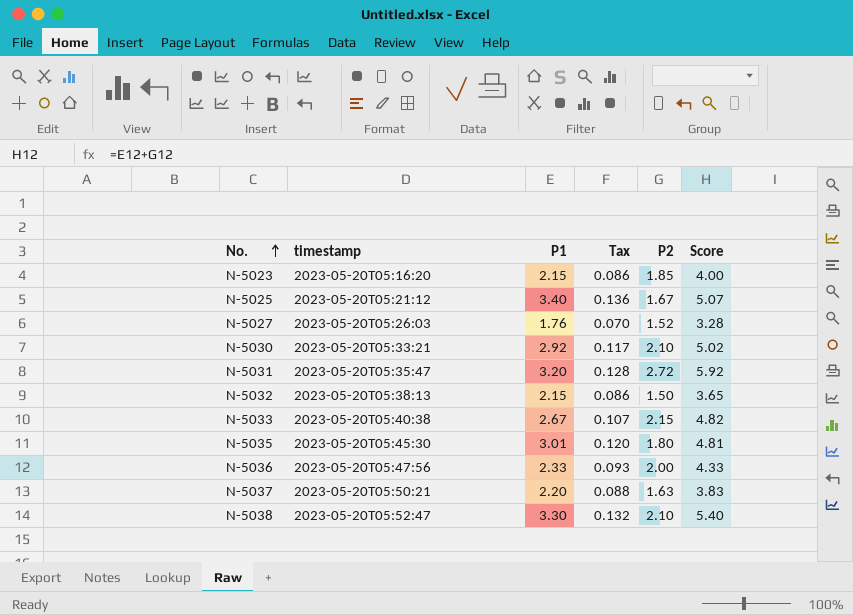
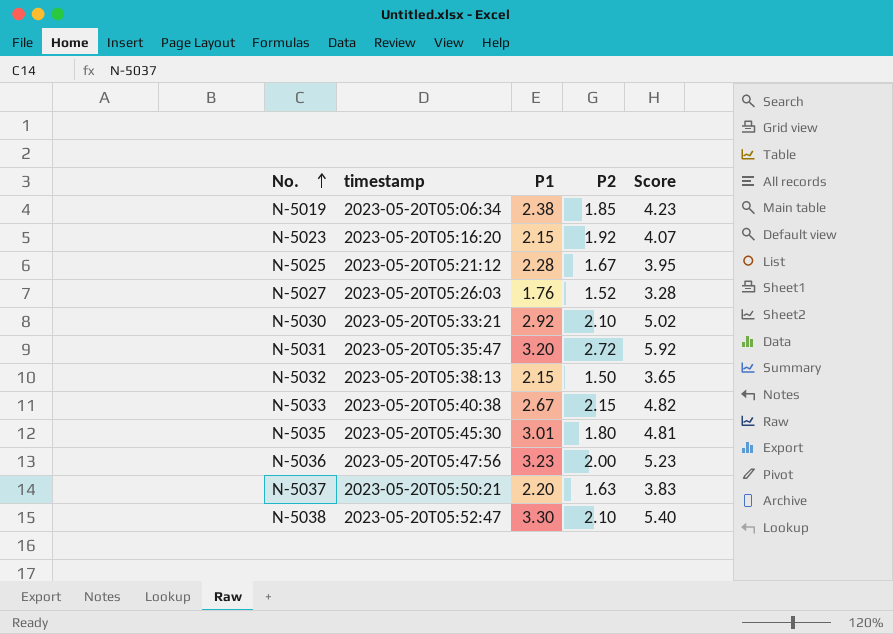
column Tax | formula: [P1] * 0.04 -> none
row N-5019: none -> 2023-05-20T05:06:34 | 2.38 | 1.85 | 4.23
N-5023 | P2: 1.85 -> 1.92
N-5023 | Score: 4.00 -> 4.07
N-5025 | P1: 3.40 -> 2.28
N-5025 | Score: 5.07 -> 3.95
N-5036 | P1: 2.33 -> 3.23
N-5036 | Score: 4.33 -> 5.23

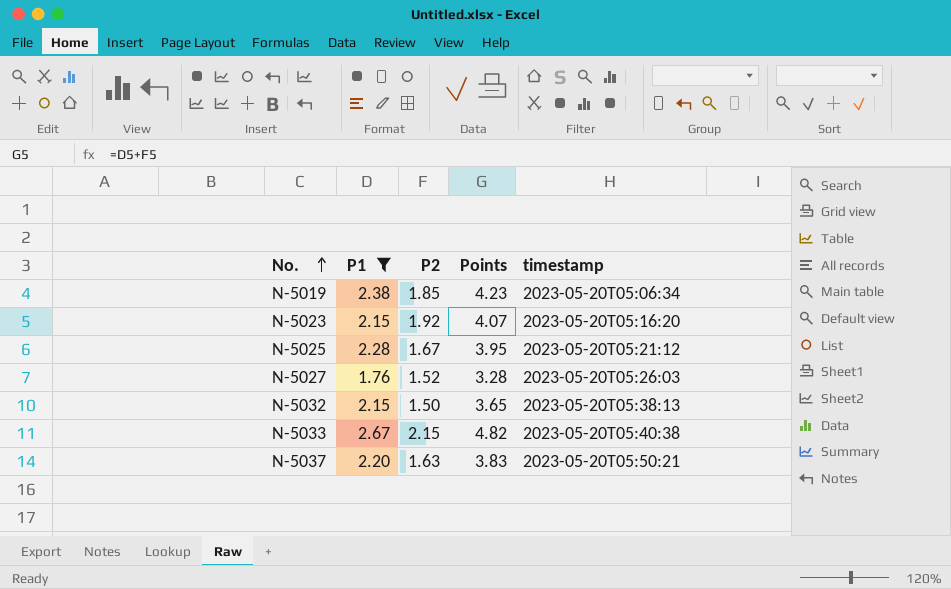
filter: none -> P1 <= 2.67
column name: Score -> Points
column timestamp | position: 2 -> 5

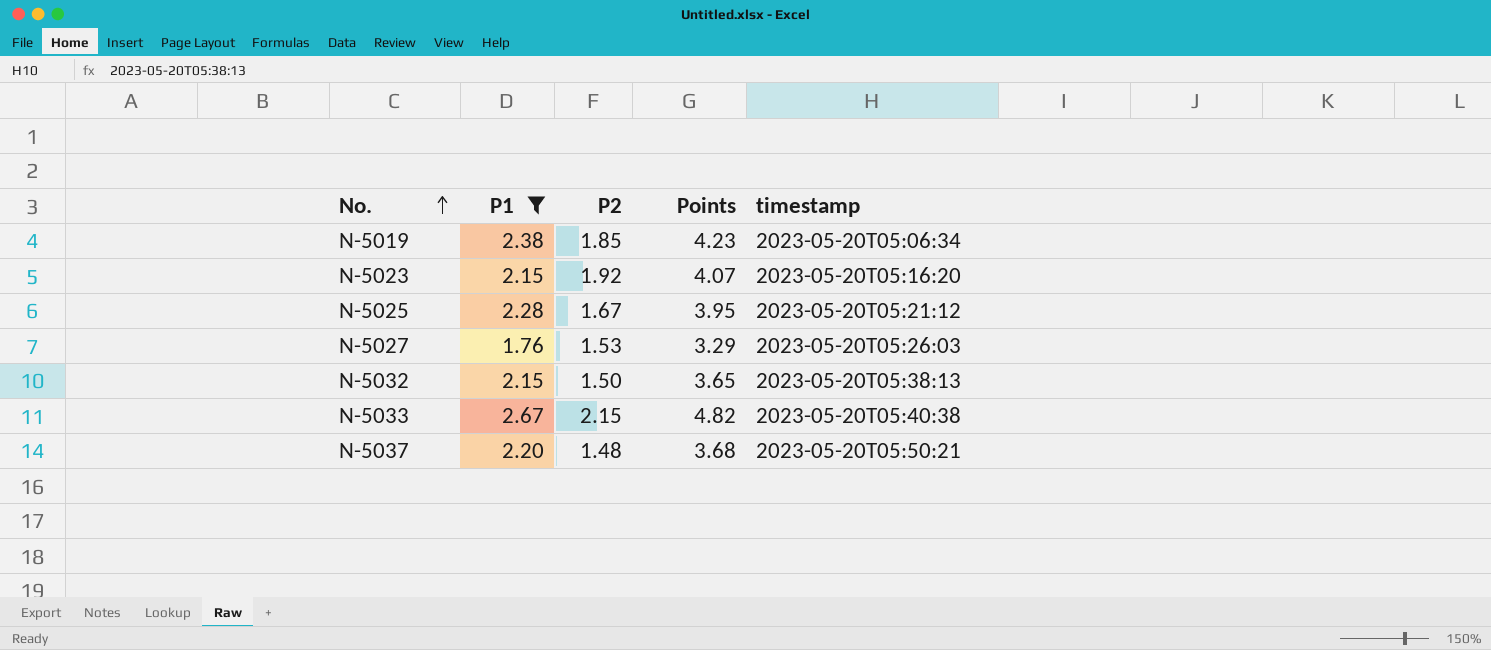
N-5027 | P2: 1.52 -> 1.53
N-5027 | Points: 3.28 -> 3.29
N-5037 | P2: 1.63 -> 1.48
N-5037 | Points: 3.83 -> 3.68

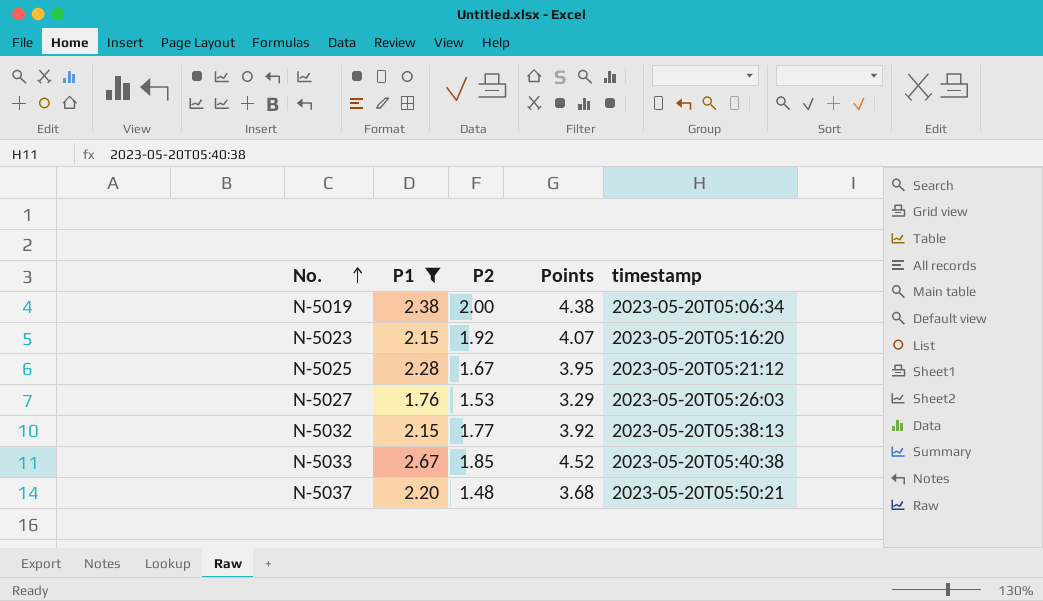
N-5019 | P2: 1.85 -> 2.00
N-5019 | Points: 4.23 -> 4.38
N-5032 | P2: 1.50 -> 1.77
N-5032 | Points: 3.65 -> 3.92
N-5033 | P2: 2.15 -> 1.85
N-5033 | Points: 4.82 -> 4.52

